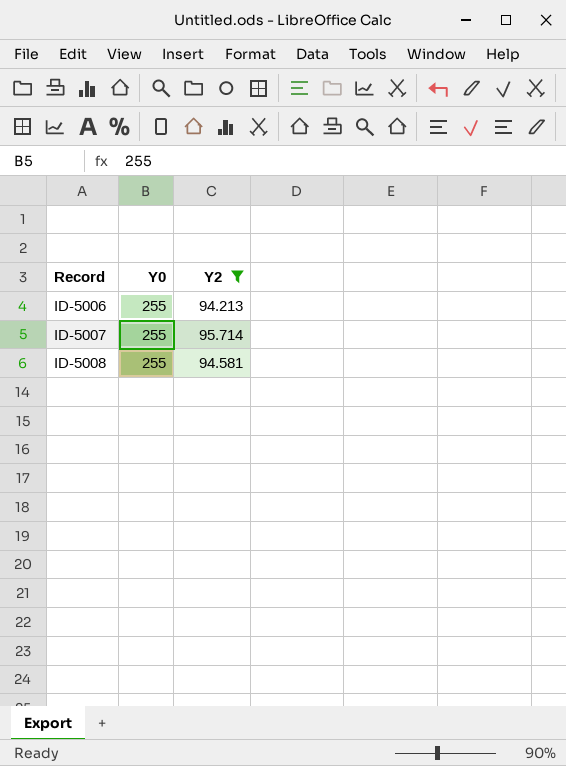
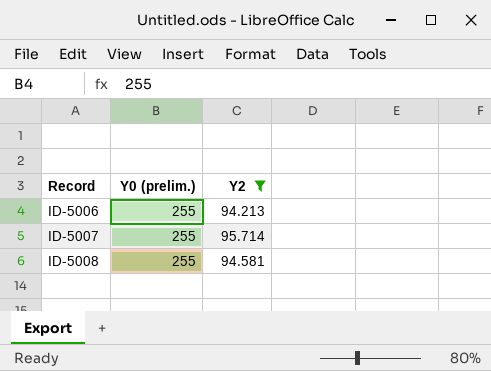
column name: Y0 -> Y0 (prelim.)

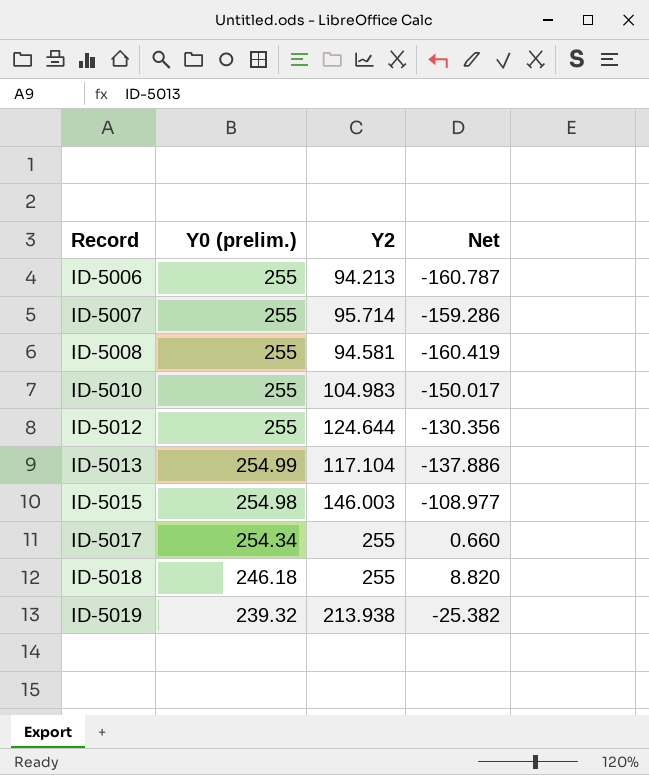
filter: Y2 <= 95.714 -> none
column Net | formula: none -> [Y2] - [Y0 (prelim.)]

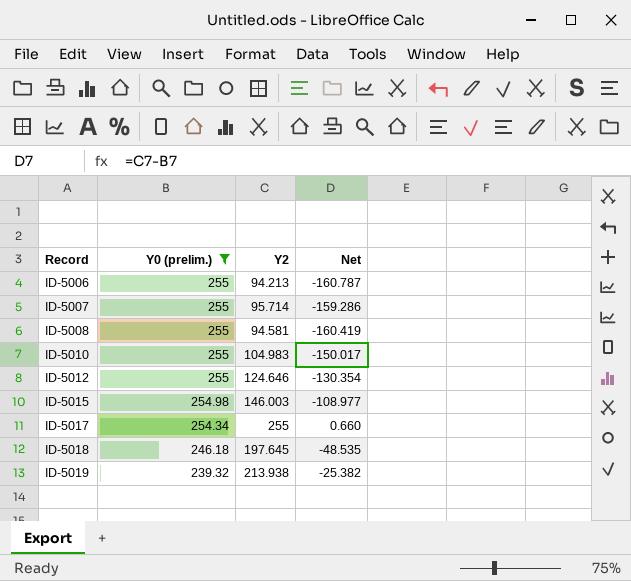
filter: none -> Y0 (prelim.) != 254.99
ID-5012 | Y2: 124.644 -> 124.646
ID-5012 | Net: -130.356 -> -130.354
ID-5018 | Y2: 255 -> 197.645
ID-5018 | Net: 8.820 -> -48.535

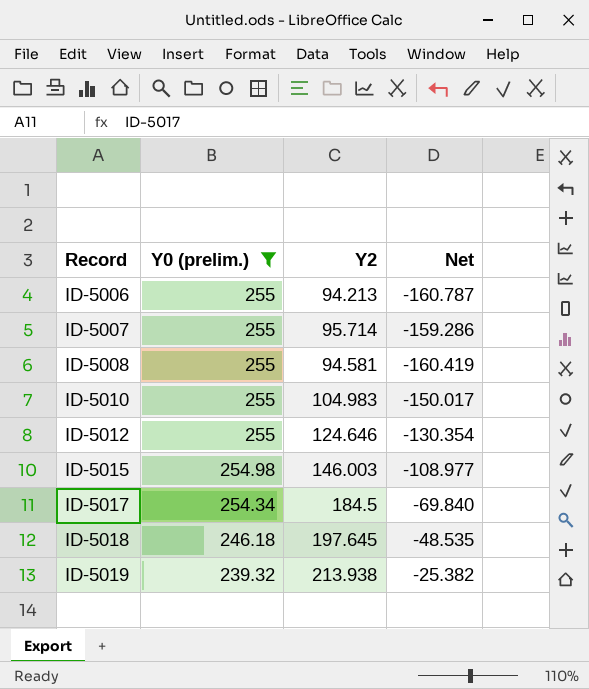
ID-5017 | Y2: 255 -> 184.5
ID-5017 | Net: 0.660 -> -69.840

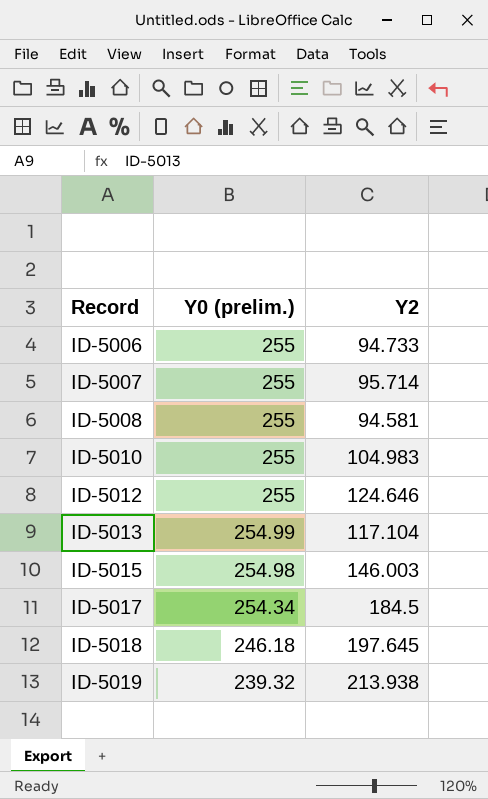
filter: Y0 (prelim.) != 254.99 -> none
column Net | formula: [Y2] - [Y0 (prelim.)] -> none
ID-5006 | Y2: 94.213 -> 94.733

